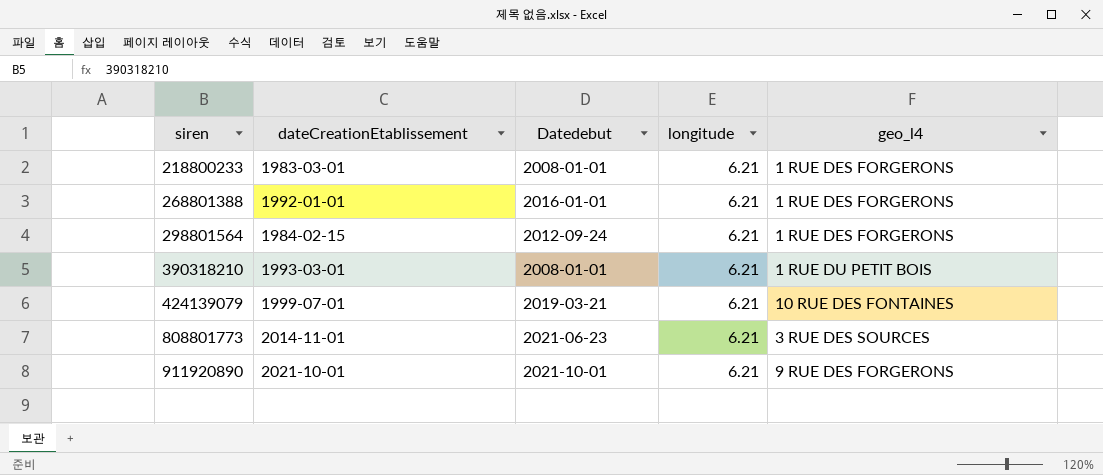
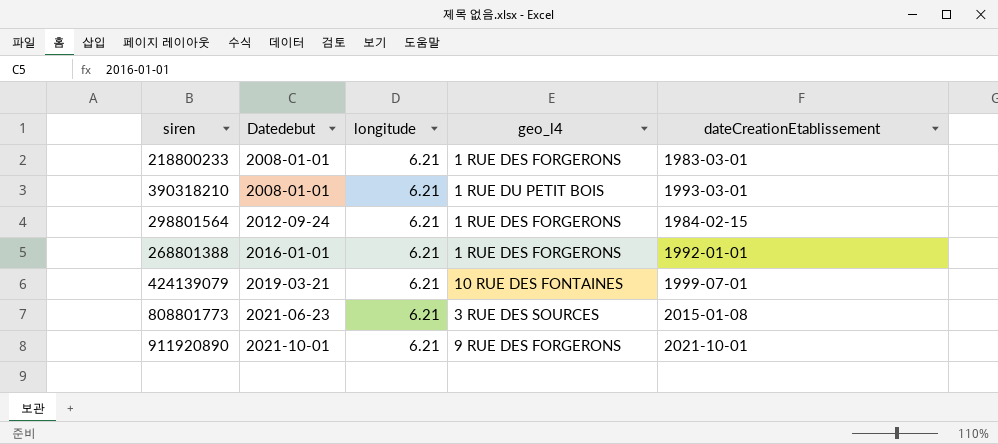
row order: siren ascending -> Datedebut ascending
column dateCreationEtablissement | position: 2 -> 5
808801773 | dateCreationEtablissement: 2014-11-01 -> 2015-01-08

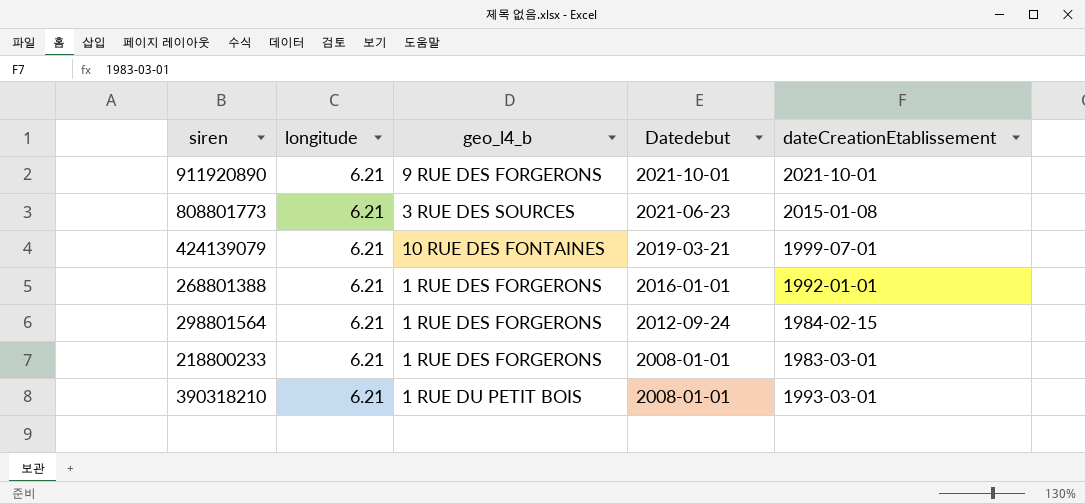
row order: Datedebut ascending -> Datedebut descending
column name: geo_l4 -> geo_l4_b
column Datedebut | position: 2 -> 4

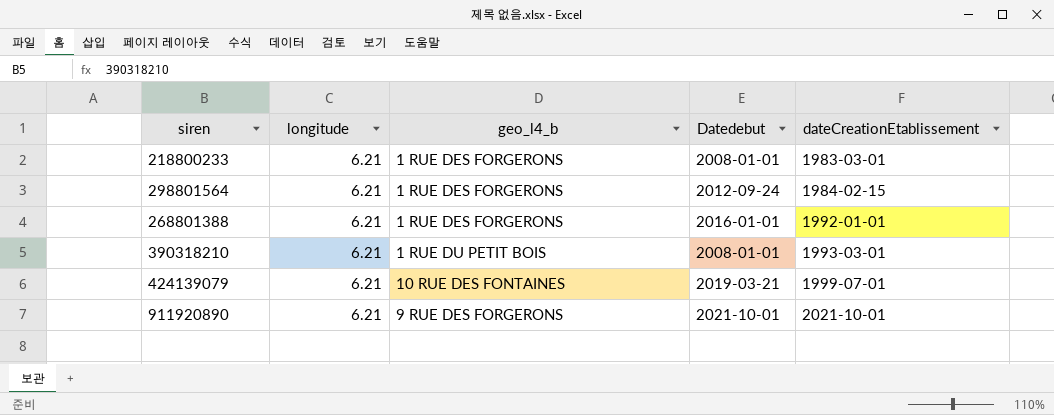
row order: Datedebut descending -> dateCreationEtablissement ascending
row 808801773: 6.21 | 3 RUE DES SOURCES | 2021-06-23 | 2015-01-08 -> none

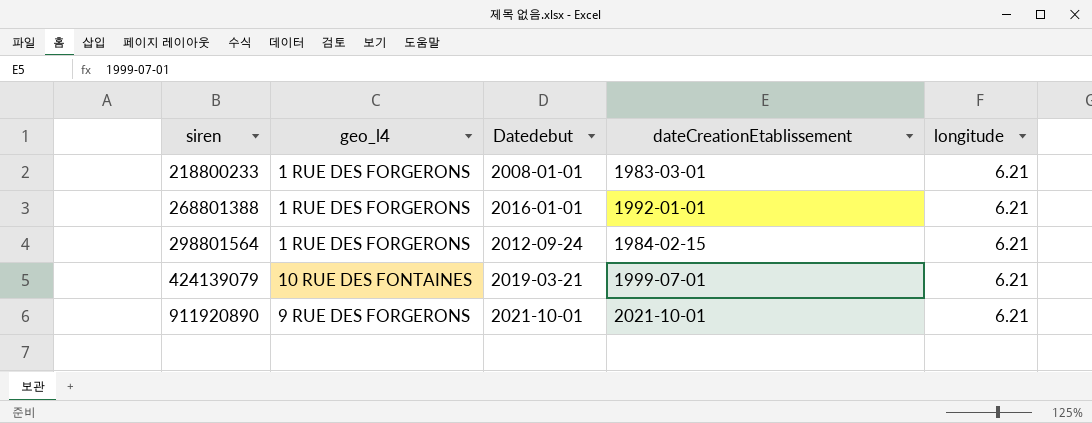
row order: dateCreationEtablissement ascending -> siren ascending
column name: geo_l4_b -> geo_l4
column longitude | position: 2 -> 5
row 390318210: 6.21 | 1 RUE DU PETIT BOIS | 2008-01-01 | 1993-03-01 -> none

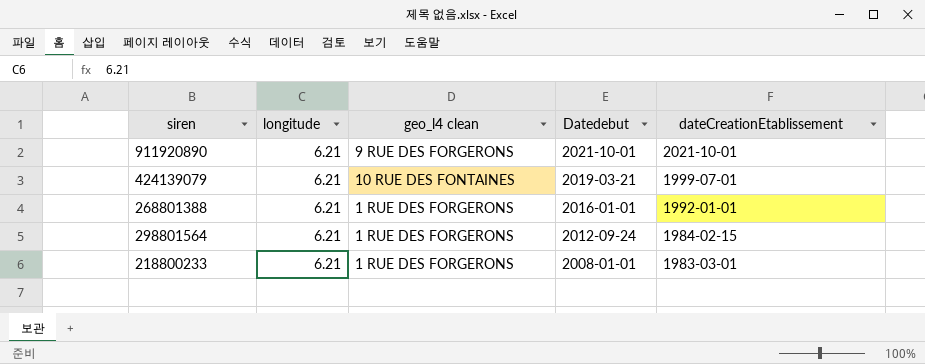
row order: siren ascending -> Datedebut descending
column longitude | position: 5 -> 2
column name: geo_l4 -> geo_l4 clean

